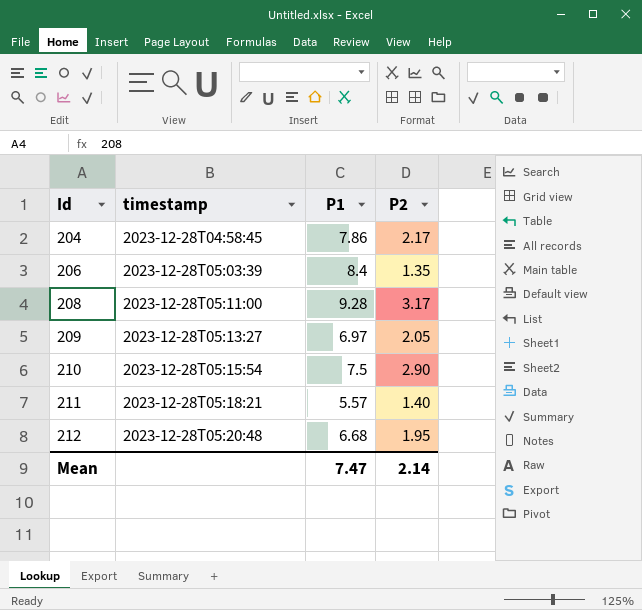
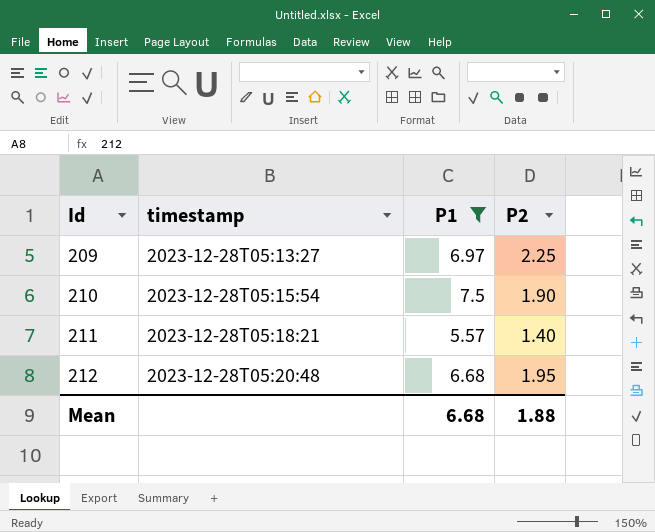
filter: none -> P1 <= 7.5
209 | P2: 2.05 -> 2.25
210 | P2: 2.90 -> 1.90
Mean | P1: 7.47 -> 6.68
Mean | P2: 2.14 -> 1.88

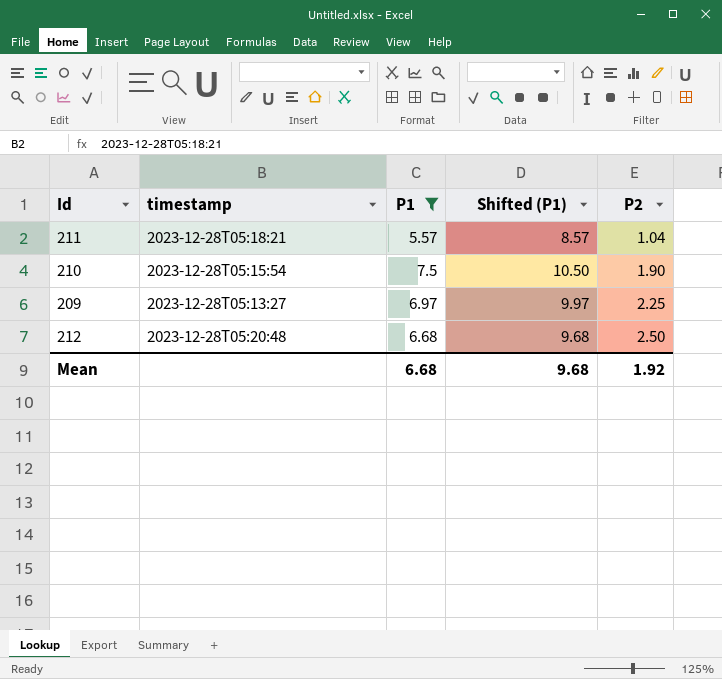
row order: Id ascending -> P2 ascending
column Shifted (P1) | formula: none -> [P1] + 3
211 | P2: 1.40 -> 1.04
212 | P2: 1.95 -> 2.50
Mean | P2: 1.88 -> 1.92

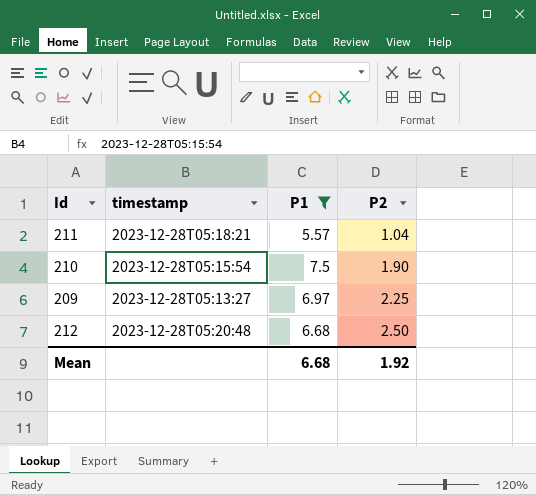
column Shifted (P1) | formula: [P1] + 3 -> none

